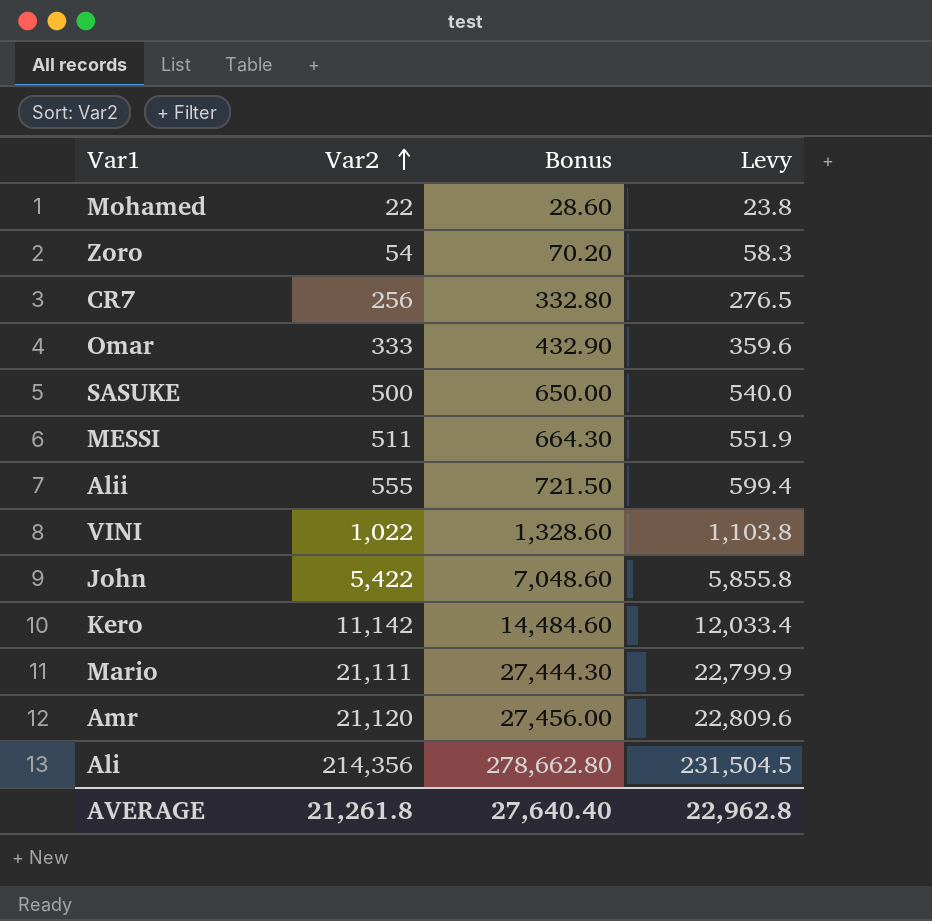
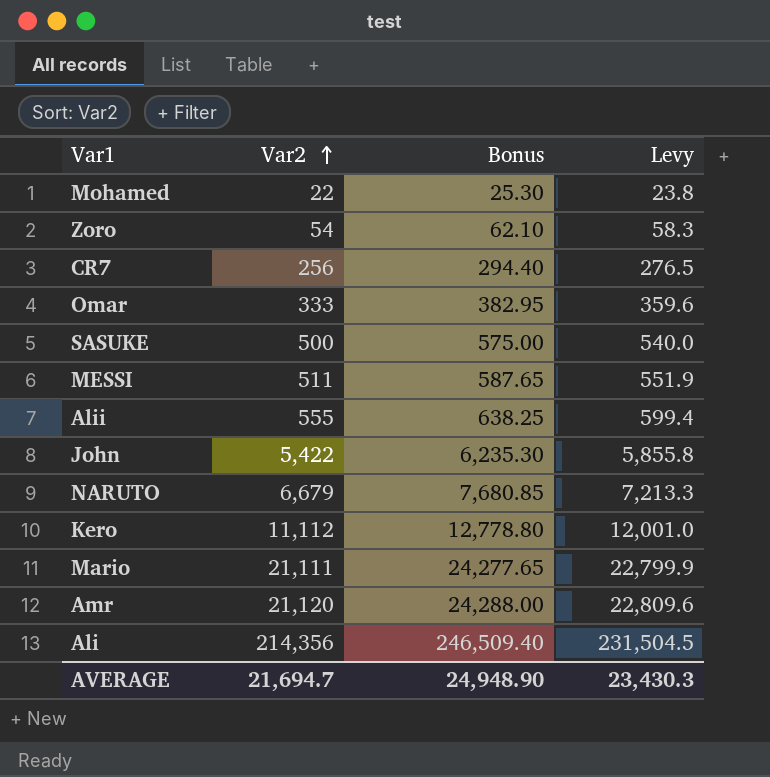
column Bonus | formula: [Var2] * 1.3 -> [Var2] * 1.15
row VINI: 1,022 | 1,328.60 | 1,103.8 -> none
row NARUTO: none -> 6,679 | 7,680.85 | 7,213.3
Kero | Var2: 11,142 -> 11,112
Kero | Levy: 12,033.4 -> 12,001.0
AVERAGE | Var2: 21,261.8 -> 21,694.7
AVERAGE | Bonus: 27,640.40 -> 24,948.90
AVERAGE | Levy: 22,962.8 -> 23,430.3

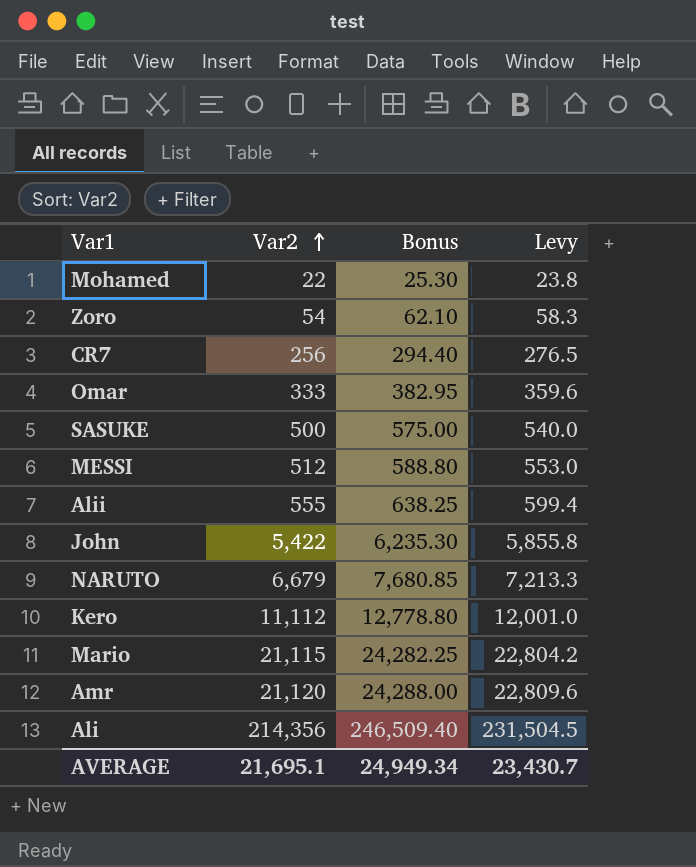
MESSI | Var2: 511 -> 512
MESSI | Bonus: 587.65 -> 588.80
MESSI | Levy: 551.9 -> 553.0
Mario | Var2: 21,111 -> 21,115
Mario | Bonus: 24,277.65 -> 24,282.25
Mario | Levy: 22,799.9 -> 22,804.2
AVERAGE | Var2: 21,694.7 -> 21,695.1
AVERAGE | Bonus: 24,948.90 -> 24,949.34
AVERAGE | Levy: 23,430.3 -> 23,430.7

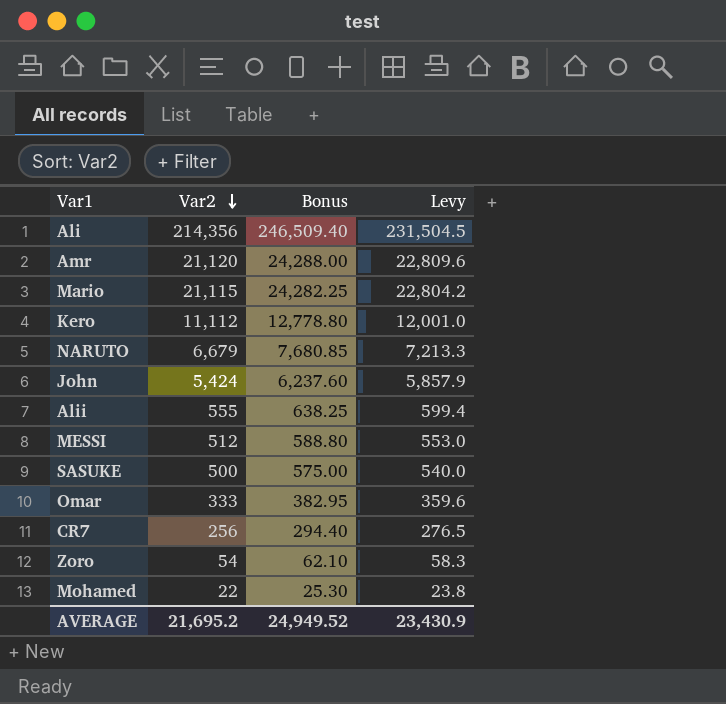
row order: Var2 ascending -> Var2 descending
John | Var2: 5,422 -> 5,424
John | Bonus: 6,235.30 -> 6,237.60
John | Levy: 5,855.8 -> 5,857.9
AVERAGE | Var2: 21,695.1 -> 21,695.2
AVERAGE | Bonus: 24,949.34 -> 24,949.52
AVERAGE | Levy: 23,430.7 -> 23,430.9

